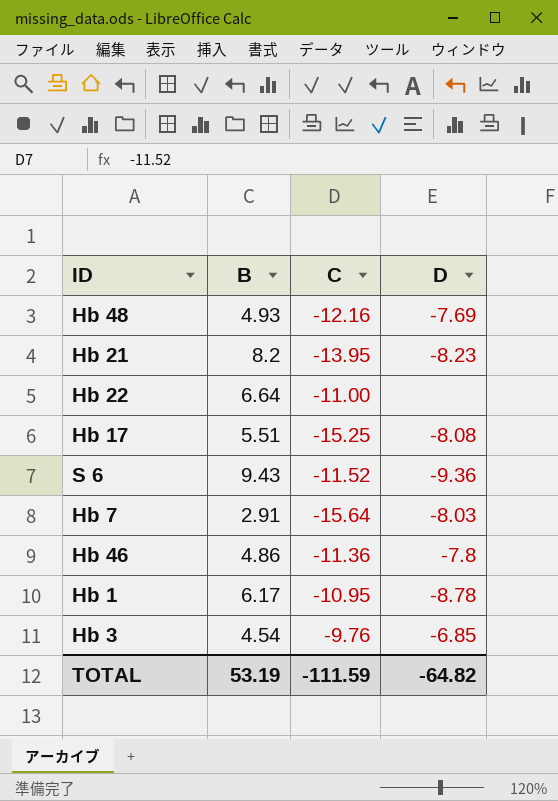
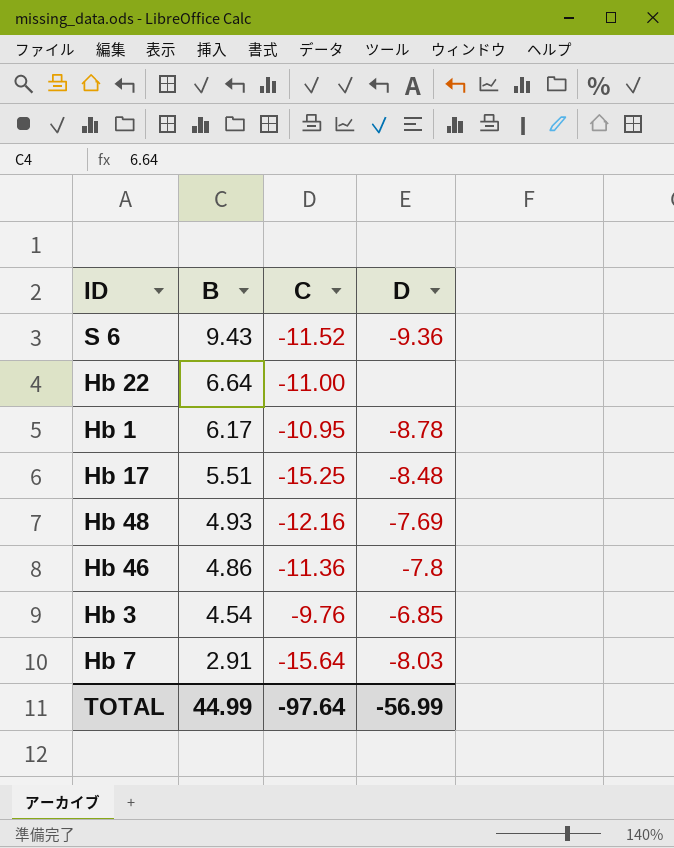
row order: none -> B descending
row Hb 21: 8.2 | -13.95 | -8.23 -> none
Hb 17 | D: -8.08 -> -8.48
TOTAL | B: 53.19 -> 44.99
TOTAL | C: -111.59 -> -97.64
TOTAL | D: -64.82 -> -56.99

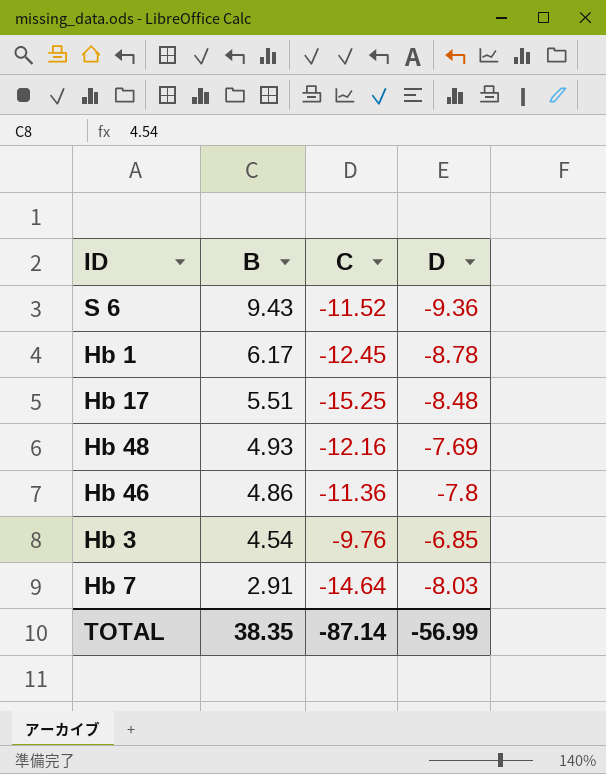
row Hb 22: 6.64 | -11.00 | none -> none
Hb 1 | C: -10.95 -> -12.45
Hb 7 | C: -15.64 -> -14.64
TOTAL | B: 44.99 -> 38.35
TOTAL | C: -97.64 -> -87.14

